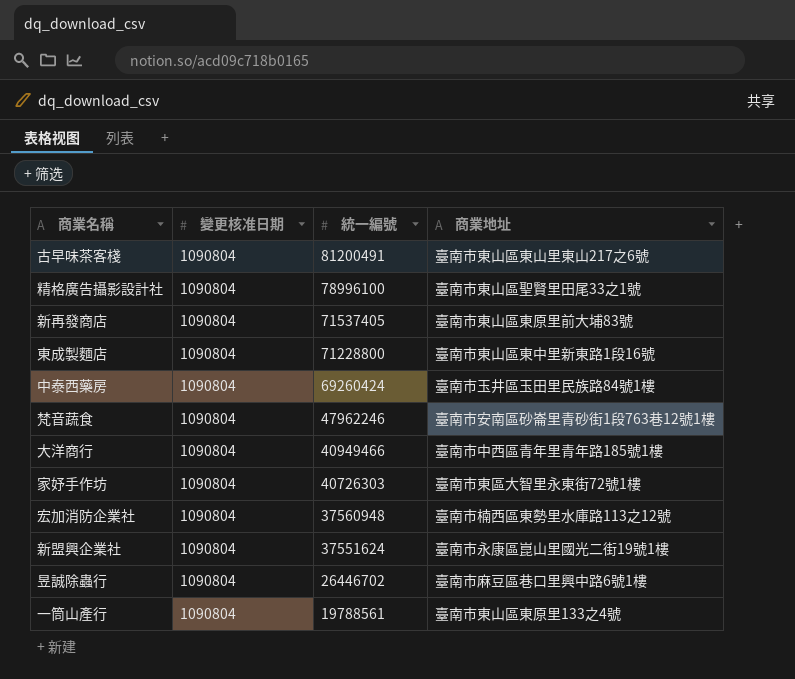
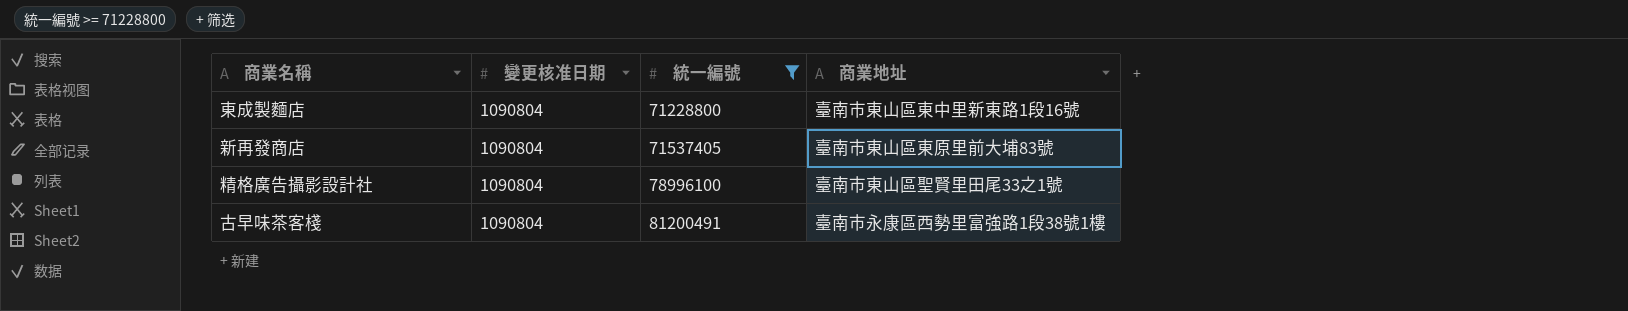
filter: none -> 統一編號 >= 71228800
row order: 統一編號 descending -> 統一編號 ascending
古早味茶客棧 | 商業地址: 臺南市東山區東山里東山217之6號 -> 臺南市永康區西勢里富強路1段38號1樓

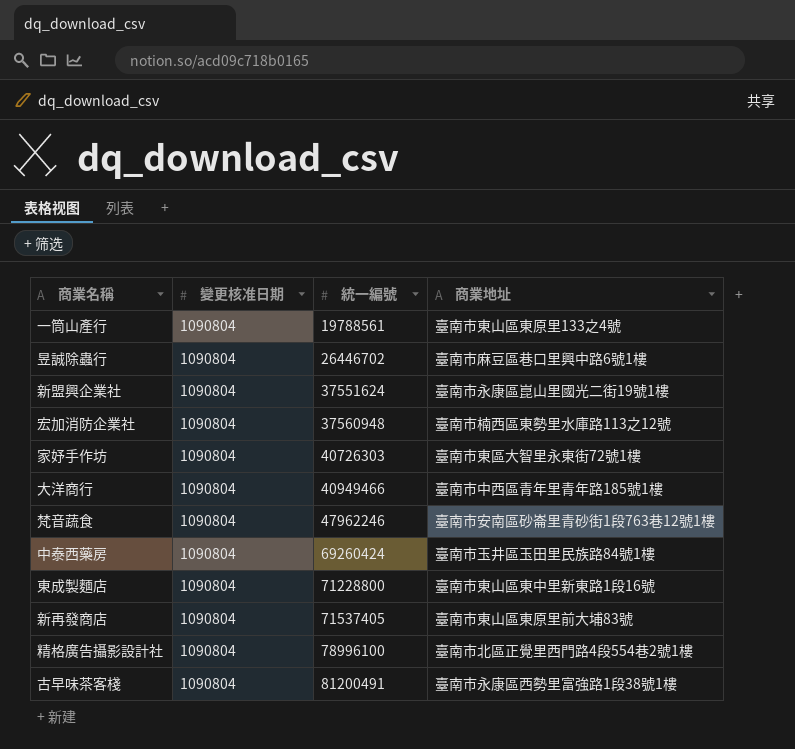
filter: 統一編號 >= 71228800 -> none
精格廣告攝影設計社 | 商業地址: 臺南市東山區聖賢里田尾33之1號 -> 臺南市北區正覺里西門路4段554巷2號1樓

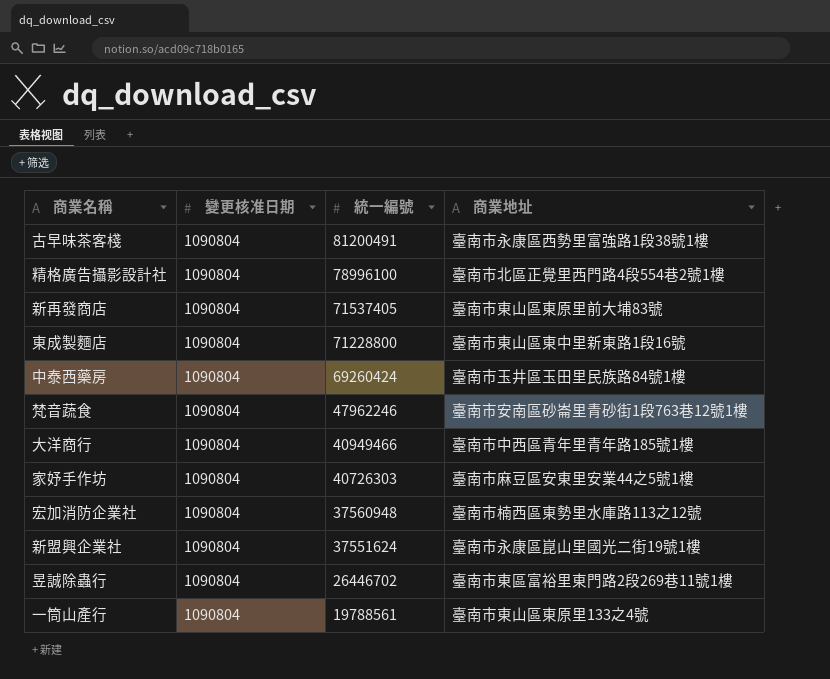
row order: 統一編號 ascending -> 統一編號 descending
家妤手作坊 | 商業地址: 臺南市東區大智里永東街72號1樓 -> 臺南市麻豆區安東里安業44之5號1樓
昱誠除蟲行 | 商業地址: 臺南市麻豆區巷口里興中路6號1樓 -> 臺南市東區富裕里東門路2段269巷11號1樓

